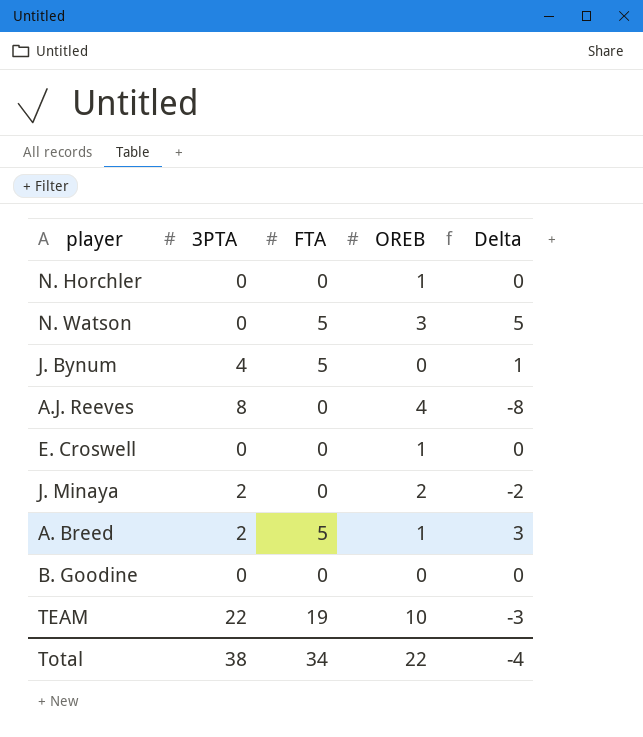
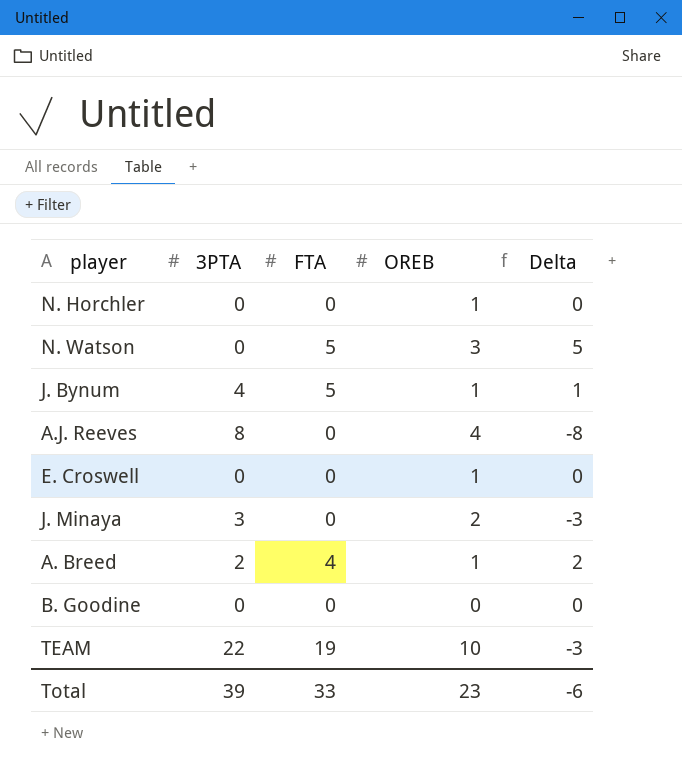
J. Bynum | OREB: 0 -> 1
J. Minaya | 3PTA: 2 -> 3
J. Minaya | Delta: -2 -> -3
A. Breed | FTA: 5 -> 4
A. Breed | Delta: 3 -> 2
Total | 3PTA: 38 -> 39
Total | FTA: 34 -> 33
Total | OREB: 22 -> 23
Total | Delta: -4 -> -6

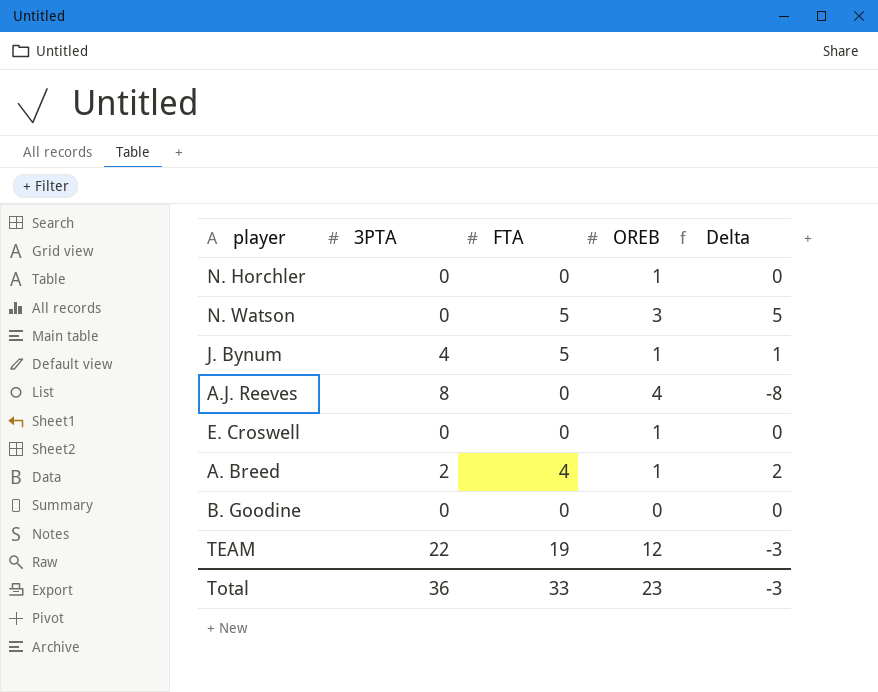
row J. Minaya: 3 | 0 | 2 | -3 -> none
TEAM | OREB: 10 -> 12
Total | 3PTA: 39 -> 36
Total | Delta: -6 -> -3

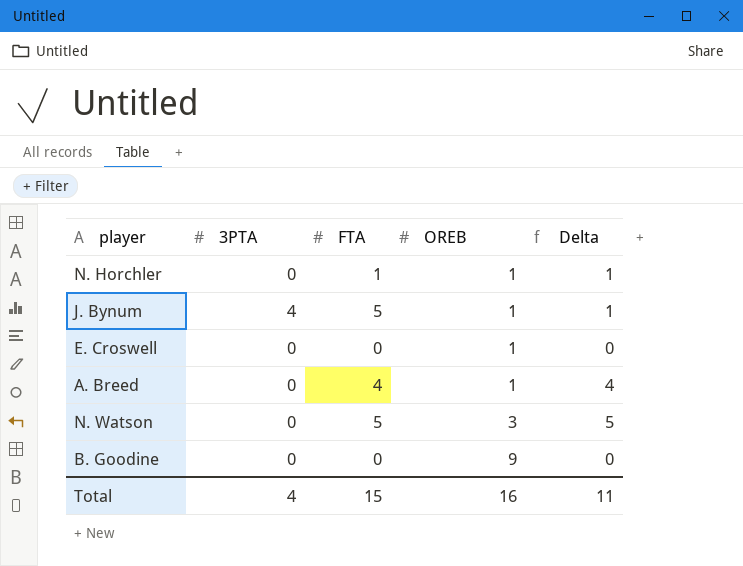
row order: none -> OREB ascending
row A.J. Reeves: 8 | 0 | 4 | -8 -> none
row TEAM: 22 | 19 | 12 | -3 -> none
N. Horchler | FTA: 0 -> 1
N. Horchler | Delta: 0 -> 1
A. Breed | 3PTA: 2 -> 0
A. Breed | Delta: 2 -> 4
B. Goodine | OREB: 0 -> 9
Total | 3PTA: 36 -> 4
Total | FTA: 33 -> 15
Total | OREB: 23 -> 16
Total | Delta: -3 -> 11

